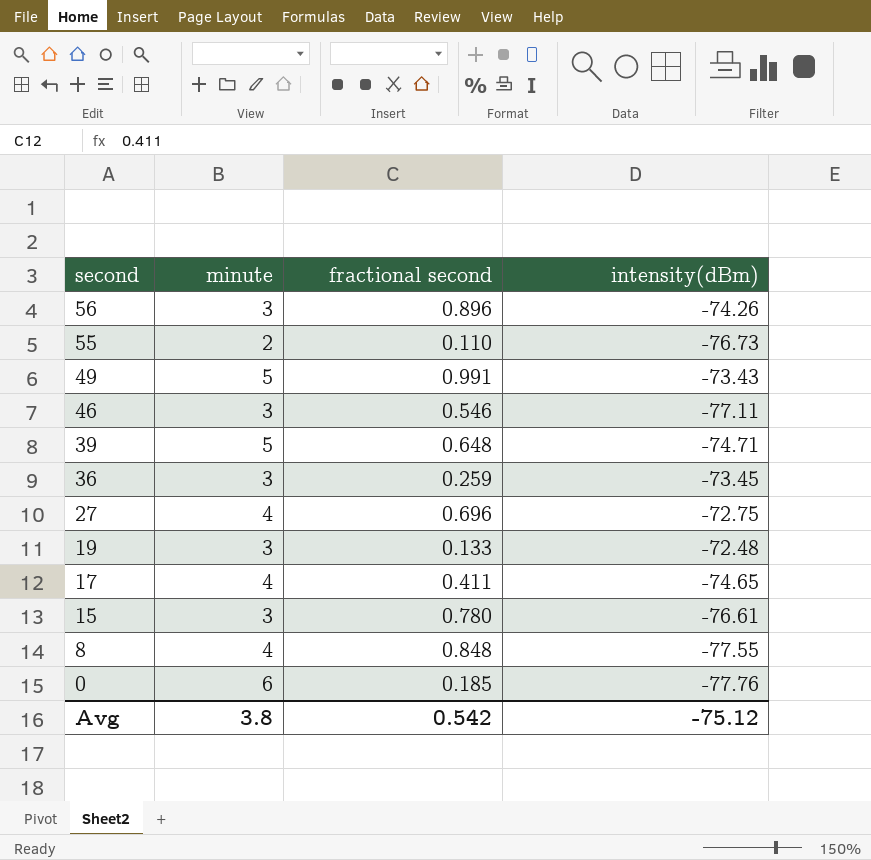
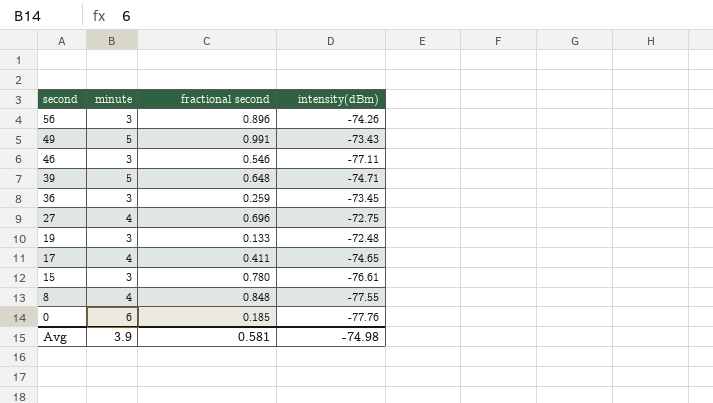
row 55: 2 | 0.110 | -76.73 -> none
Avg | minute: 3.8 -> 3.9
Avg | fractional second: 0.542 -> 0.581
Avg | intensity(dBm): -75.12 -> -74.98

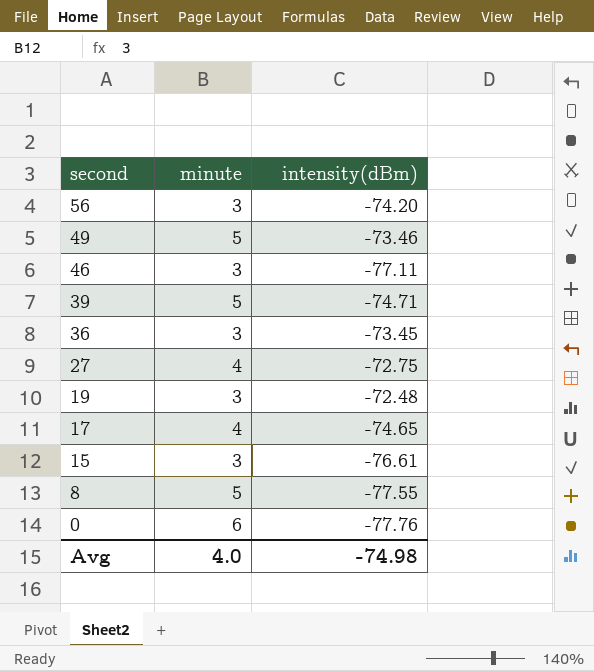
column fractional second | position: 3 -> none
56 | intensity(dBm): -74.26 -> -74.20
49 | intensity(dBm): -73.43 -> -73.46
8 | minute: 4 -> 5
Avg | minute: 3.9 -> 4.0

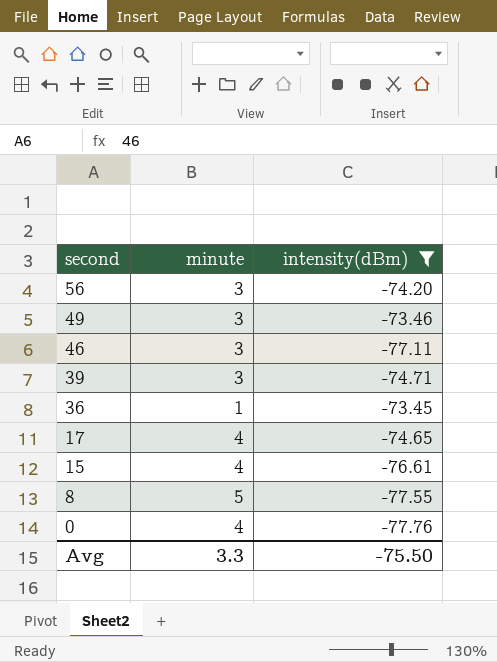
filter: none -> intensity(dBm) <= -73.45
49 | minute: 5 -> 3
39 | minute: 5 -> 3
36 | minute: 3 -> 1
15 | minute: 3 -> 4
0 | minute: 6 -> 4
Avg | minute: 4.0 -> 3.3
Avg | intensity(dBm): -74.98 -> -75.50

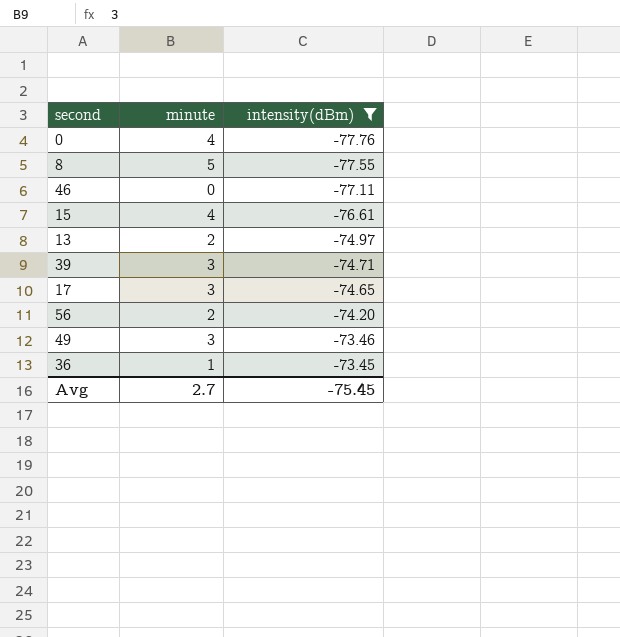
row order: second descending -> intensity(dBm) ascending
46 | minute: 3 -> 0
row 13: none -> 2 | -74.97
17 | minute: 4 -> 3
56 | minute: 3 -> 2
Avg | minute: 3.3 -> 2.7
Avg | intensity(dBm): -75.50 -> -75.45

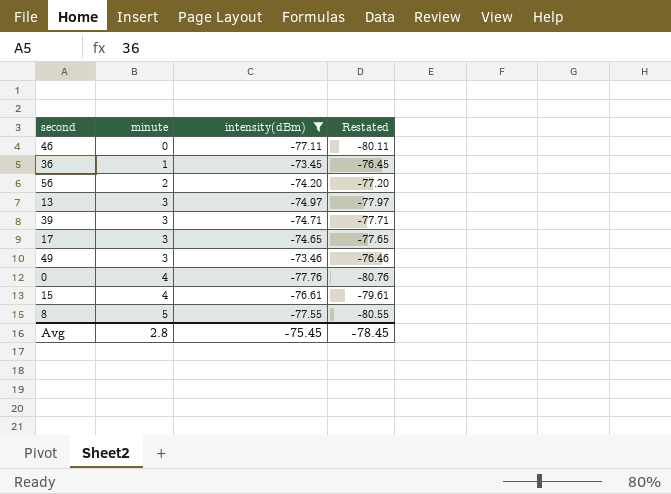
row order: intensity(dBm) ascending -> minute ascending
column Restated | formula: none -> [intensity(dBm)] - 3
13 | minute: 2 -> 3
Avg | minute: 2.7 -> 2.8

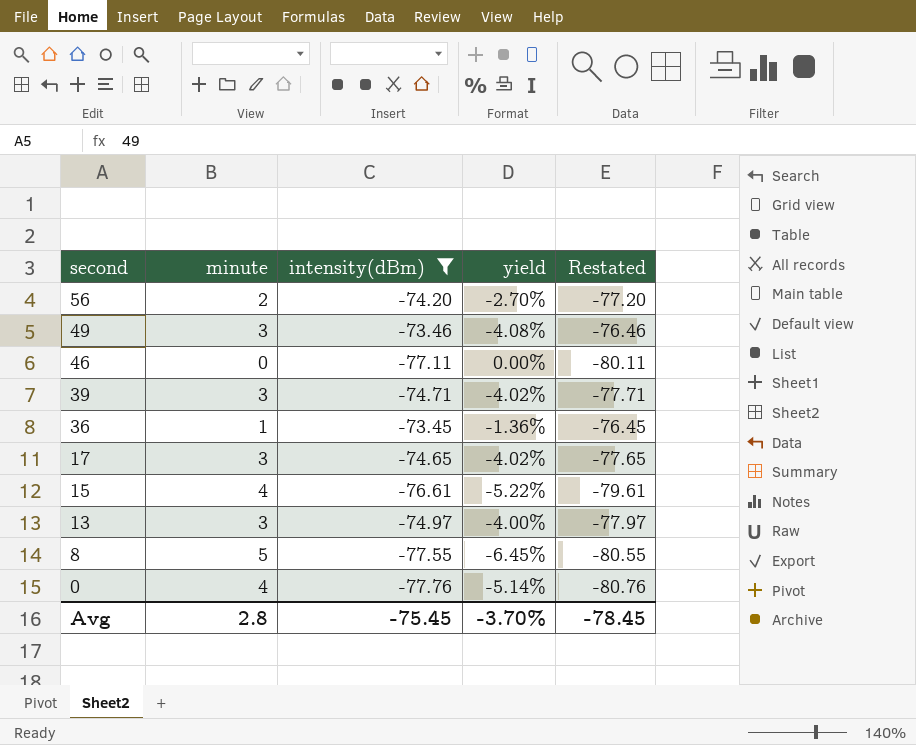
row order: minute ascending -> second descending
column yield | formula: none -> [minute] / [intensity(dBm)]

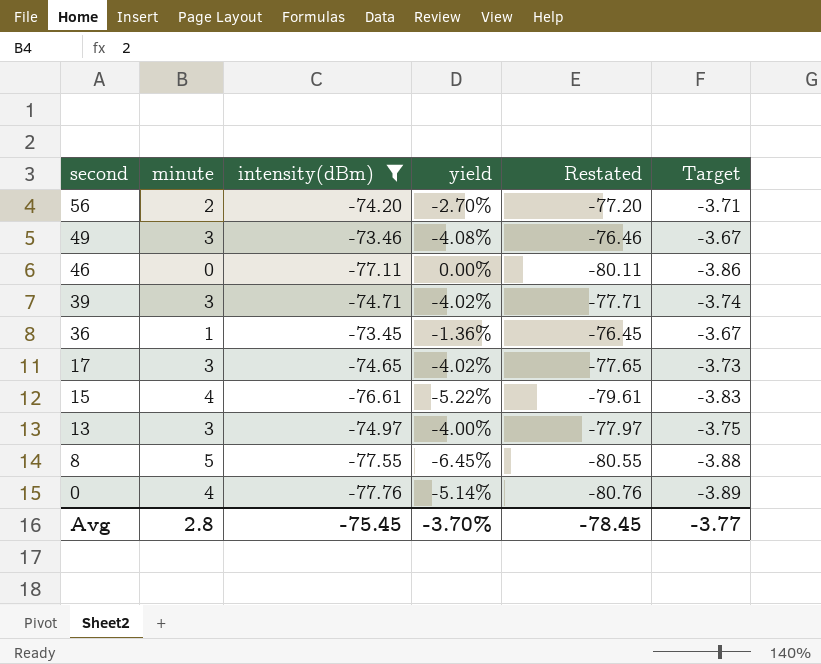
column Target | formula: none -> [intensity(dBm)] * 0.05

